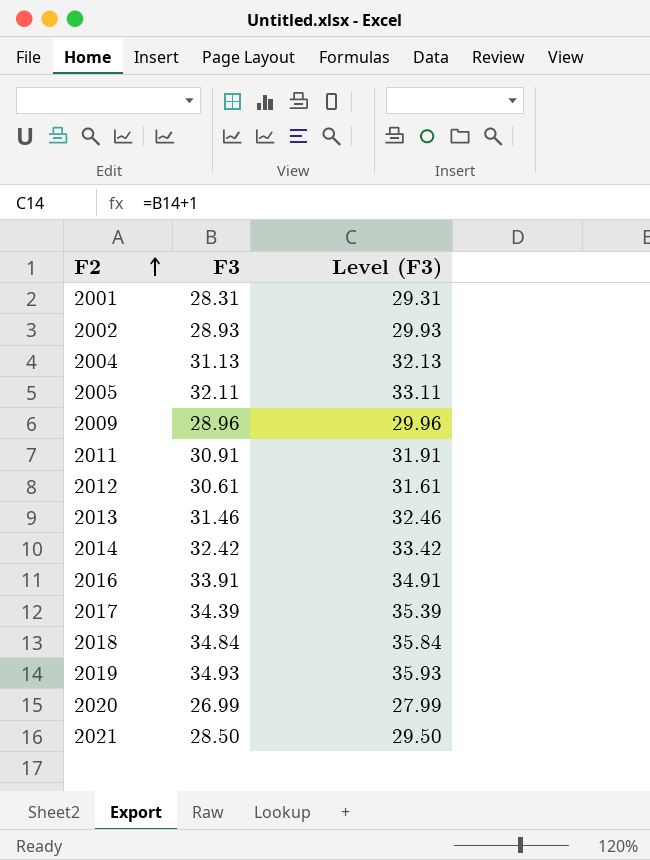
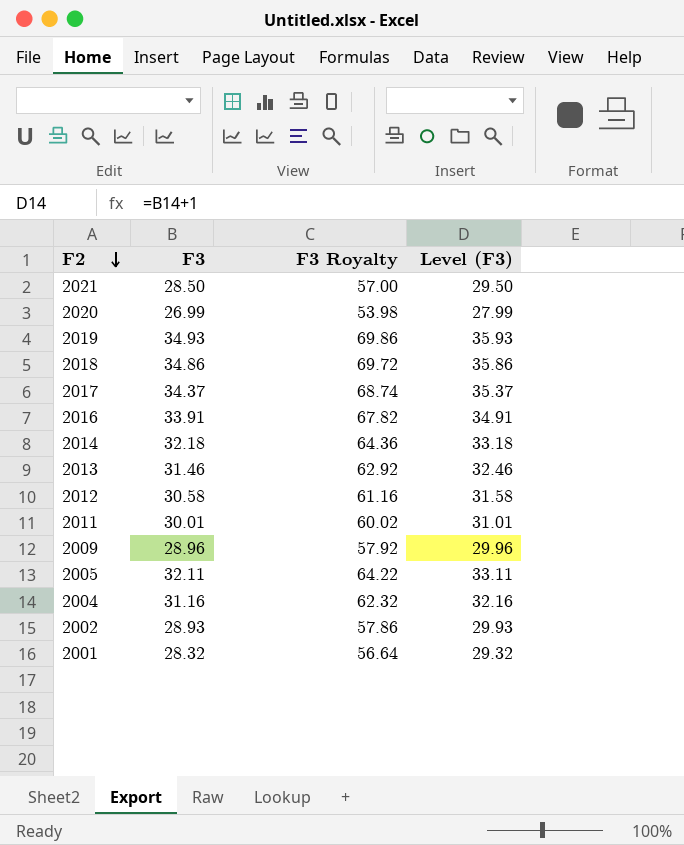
row order: F2 ascending -> F2 descending
column F3 Royalty | formula: none -> [F3] * 2
2018 | F3: 34.84 -> 34.86
2018 | Level (F3): 35.84 -> 35.86
2017 | F3: 34.39 -> 34.37
2017 | Level (F3): 35.39 -> 35.37
2014 | F3: 32.42 -> 32.18
2014 | Level (F3): 33.42 -> 33.18
2012 | F3: 30.61 -> 30.58
2012 | Level (F3): 31.61 -> 31.58
2011 | F3: 30.91 -> 30.01
2011 | Level (F3): 31.91 -> 31.01
2004 | F3: 31.13 -> 31.16
2004 | Level (F3): 32.13 -> 32.16
2001 | F3: 28.31 -> 28.32
2001 | Level (F3): 29.31 -> 29.32

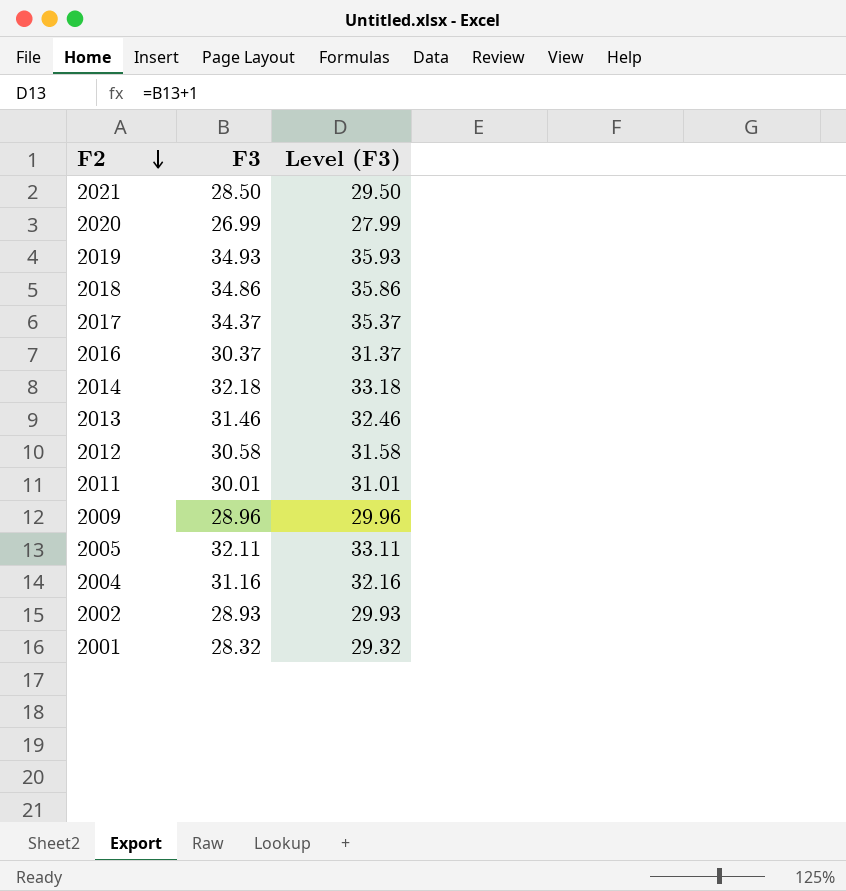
column F3 Royalty | formula: [F3] * 2 -> none
2016 | F3: 33.91 -> 30.37
2016 | Level (F3): 34.91 -> 31.37

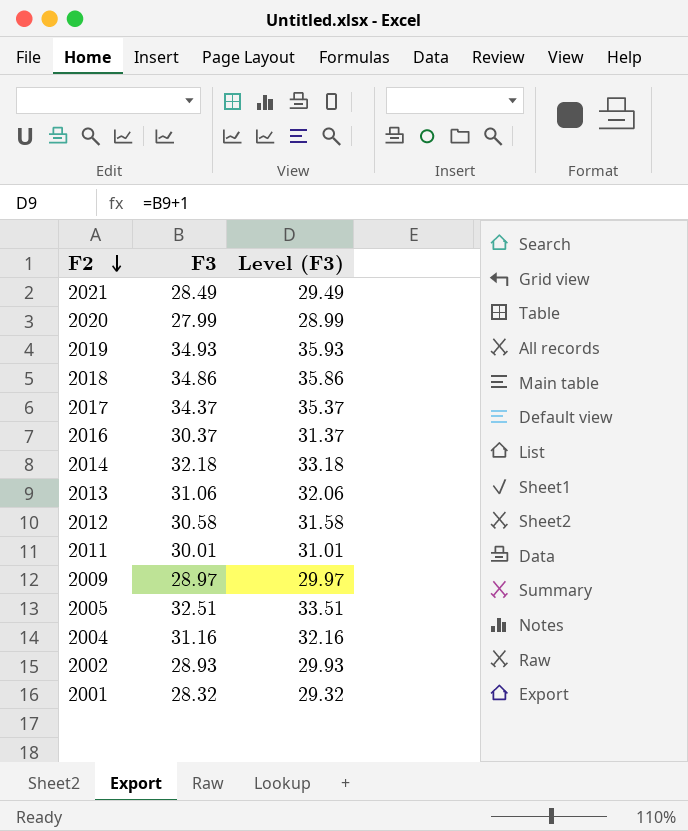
2021 | F3: 28.50 -> 28.49
2021 | Level (F3): 29.50 -> 29.49
2020 | F3: 26.99 -> 27.99
2020 | Level (F3): 27.99 -> 28.99
2013 | F3: 31.46 -> 31.06
2013 | Level (F3): 32.46 -> 32.06
2009 | F3: 28.96 -> 28.97
2009 | Level (F3): 29.96 -> 29.97
2005 | F3: 32.11 -> 32.51
2005 | Level (F3): 33.11 -> 33.51

